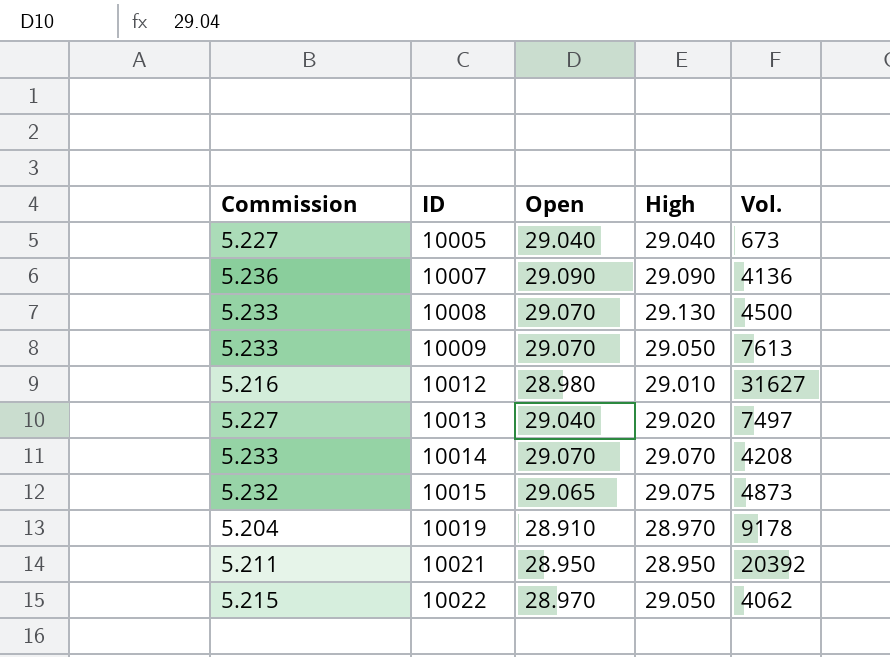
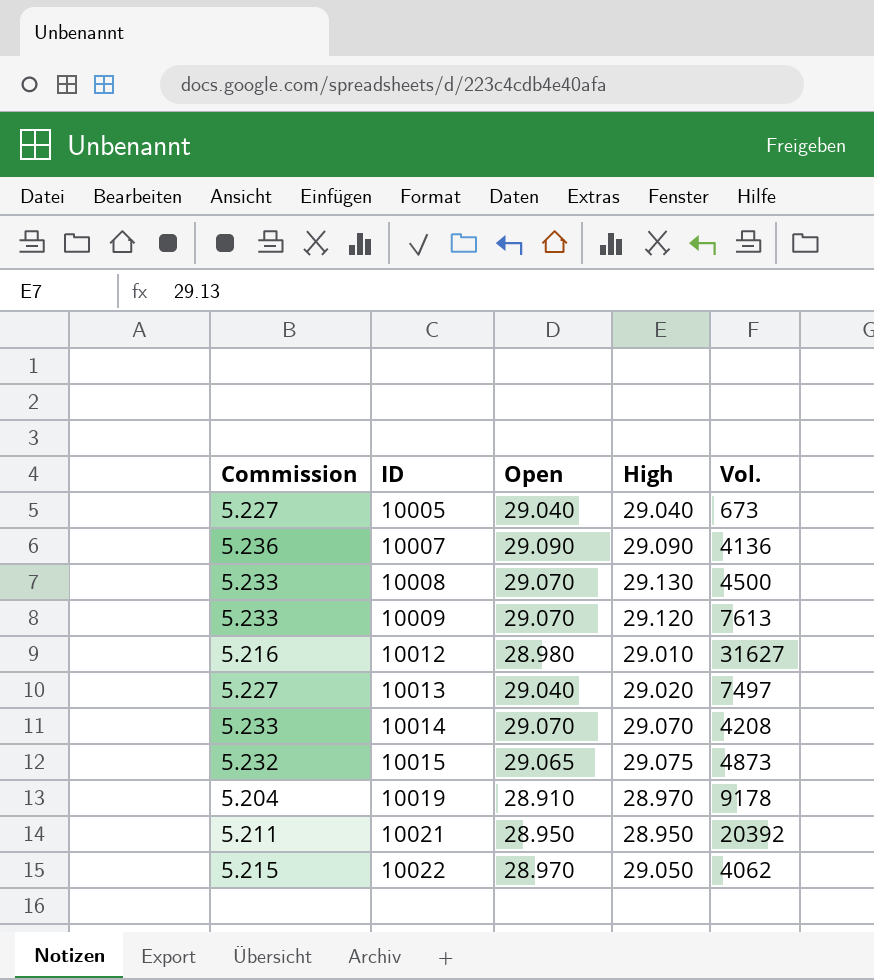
10009 | High: 29.050 -> 29.120

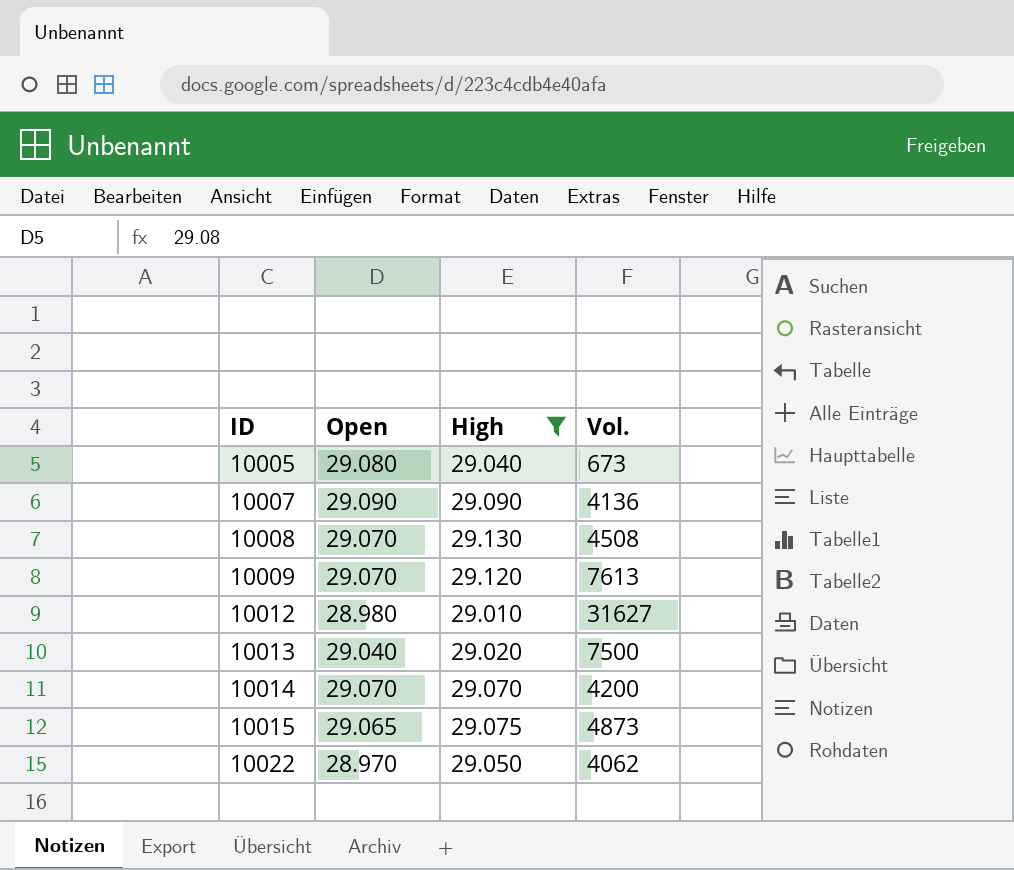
filter: none -> High >= 29.010
column Commission | formula: [Open] * 0.18 -> none
10005 | Open: 29.040 -> 29.080
10008 | Vol.: 4500 -> 4508
10013 | Vol.: 7497 -> 7500
10014 | Vol.: 4208 -> 4200

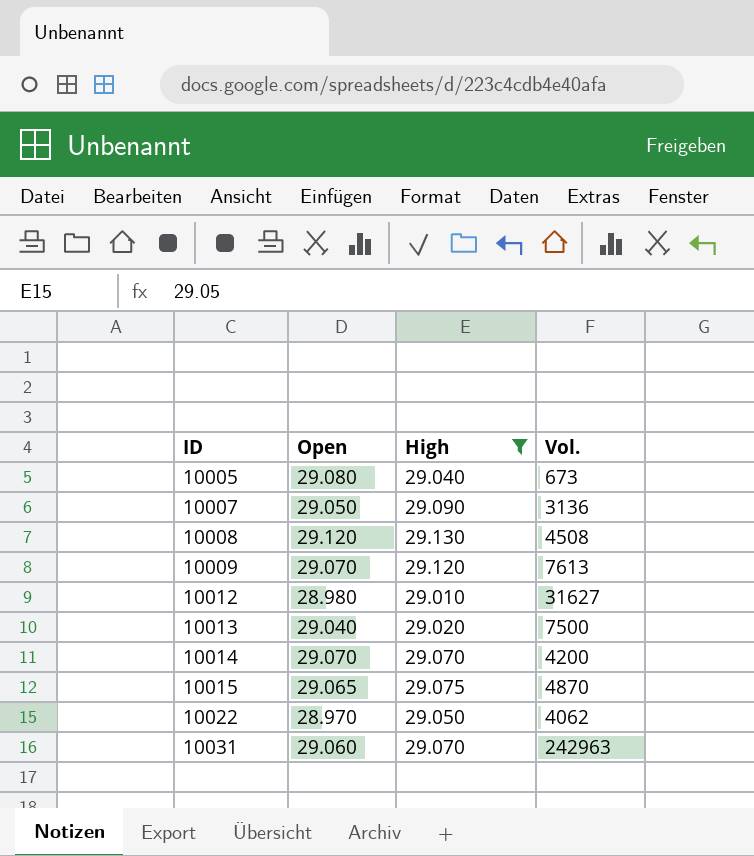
10007 | Open: 29.090 -> 29.050
10007 | Vol.: 4136 -> 3136
10008 | Open: 29.070 -> 29.120
10015 | Vol.: 4873 -> 4870
row 10031: none -> 29.060 | 29.070 | 242963

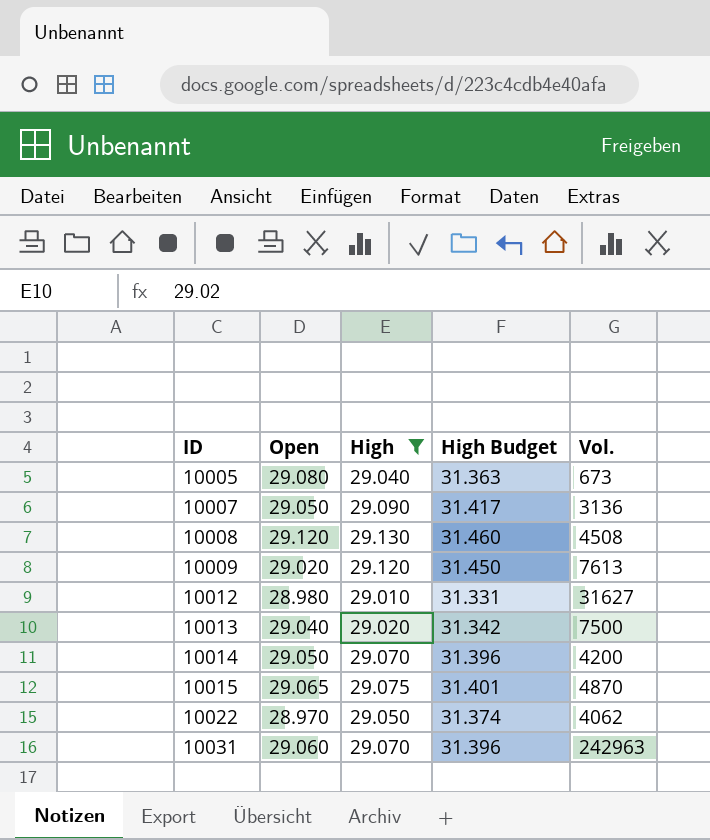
column High Budget | formula: none -> [High] * 1.08
10009 | Open: 29.070 -> 29.020
10014 | Open: 29.070 -> 29.050

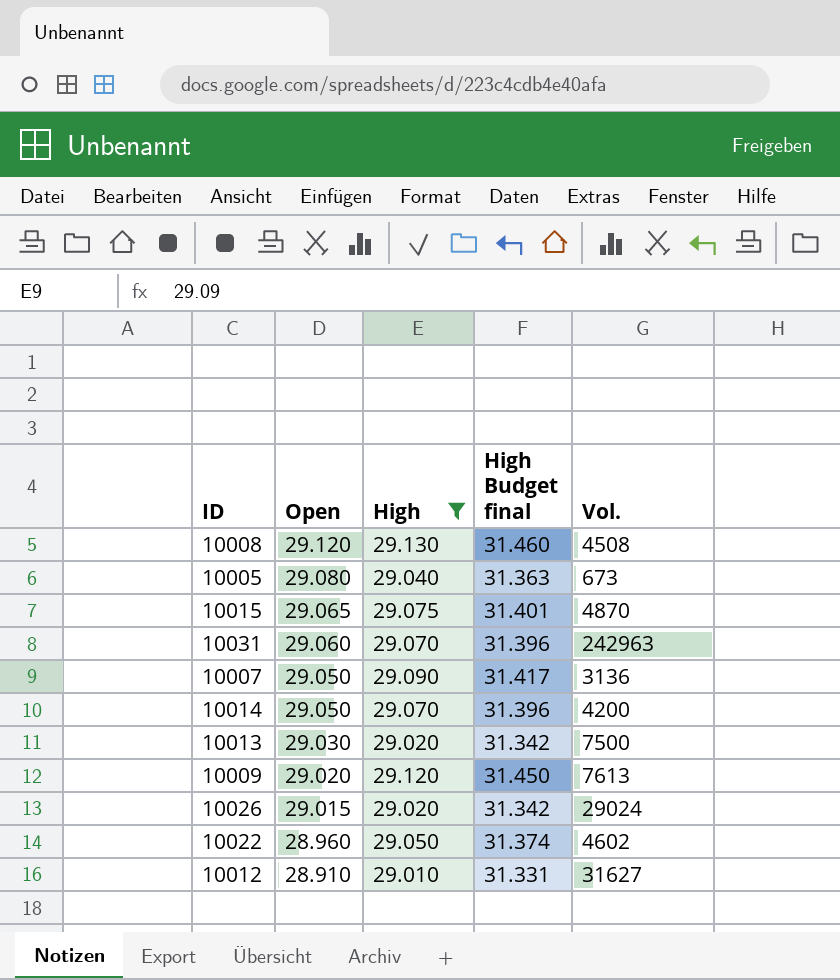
row order: ID ascending -> Open descending
column name: High Budget -> High Budget final
10013 | Open: 29.040 -> 29.030
row 10026: none -> 29.015 | 29.020 | 31.342 | 29024
10022 | Open: 28.970 -> 28.960
10022 | Vol.: 4062 -> 4602
10012 | Open: 28.980 -> 28.910

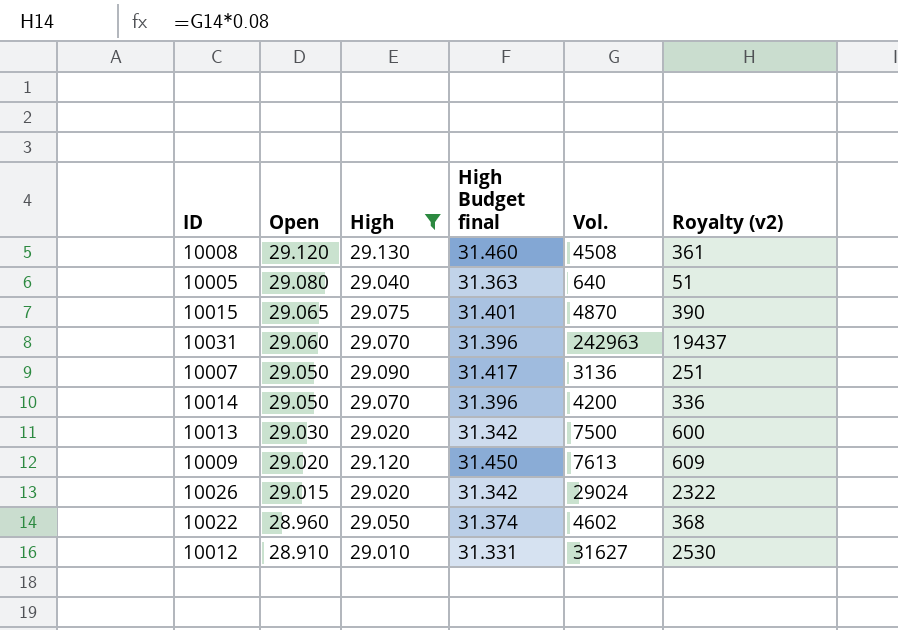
column Royalty (v2) | formula: none -> [Vol.] * 0.08
10005 | Vol.: 673 -> 640

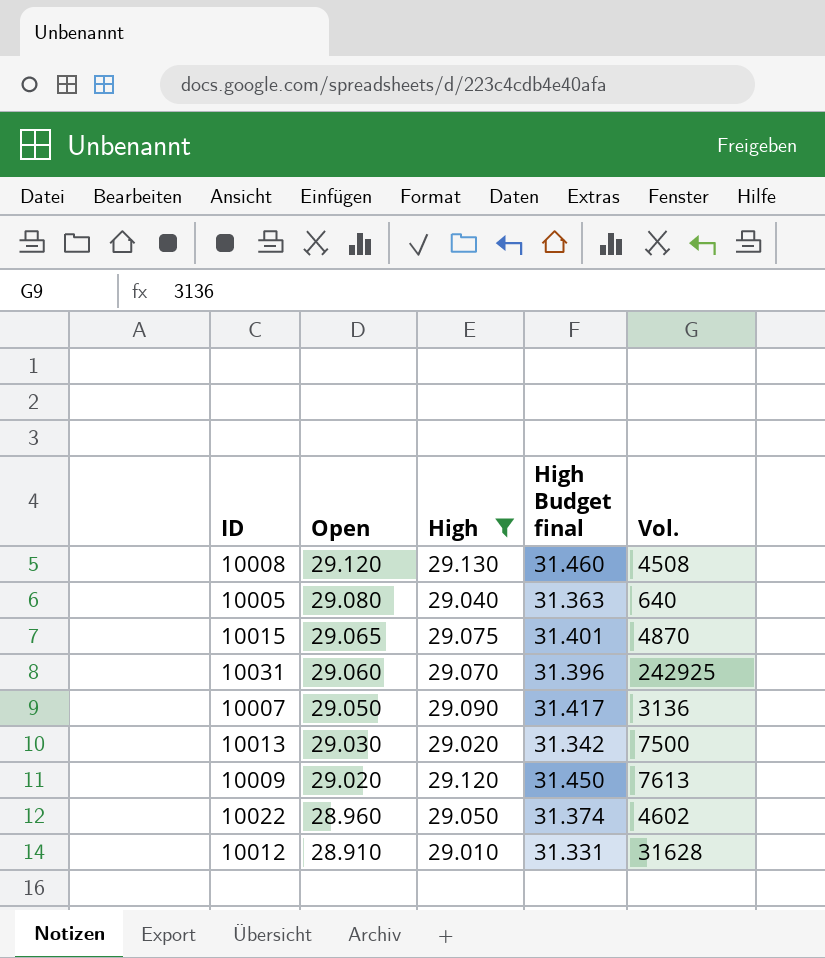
column Royalty (v2) | formula: [Vol.] * 0.08 -> none
row 10014: 29.050 | 29.070 | 31.396 | 4200 | 336 -> none
row 10026: 29.015 | 29.020 | 31.342 | 29024 | 2322 -> none
10031 | Vol.: 242963 -> 242925
10012 | Vol.: 31627 -> 31628

